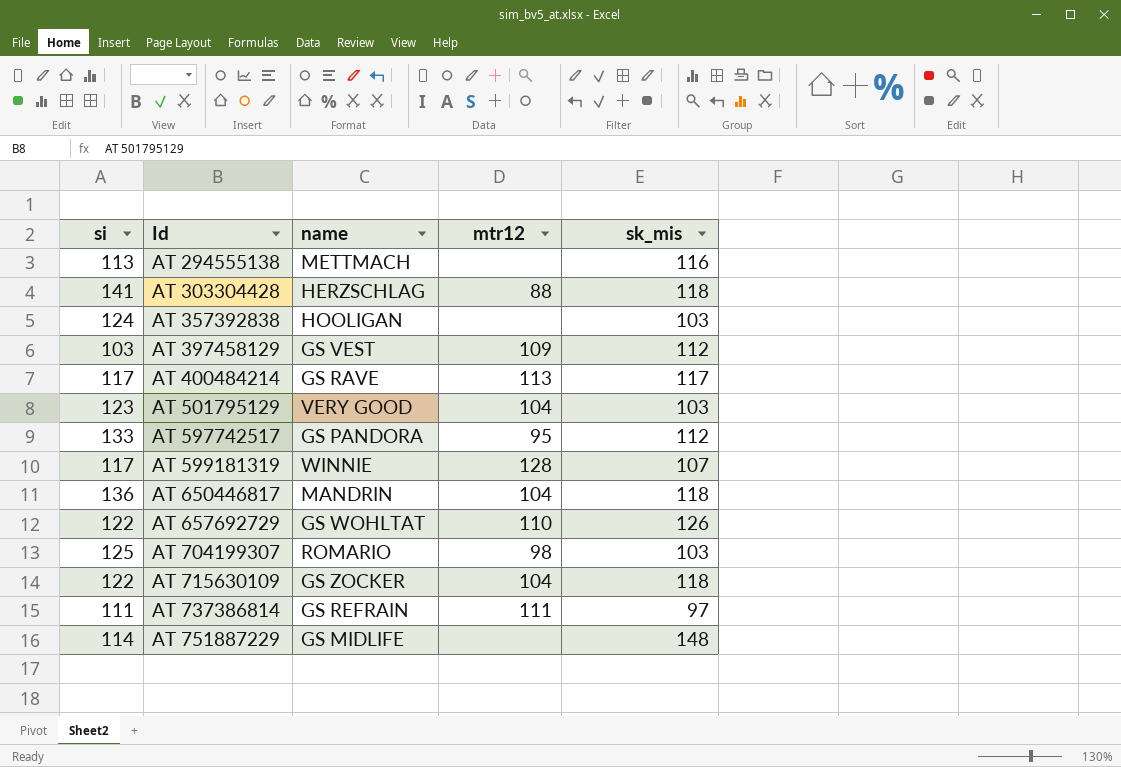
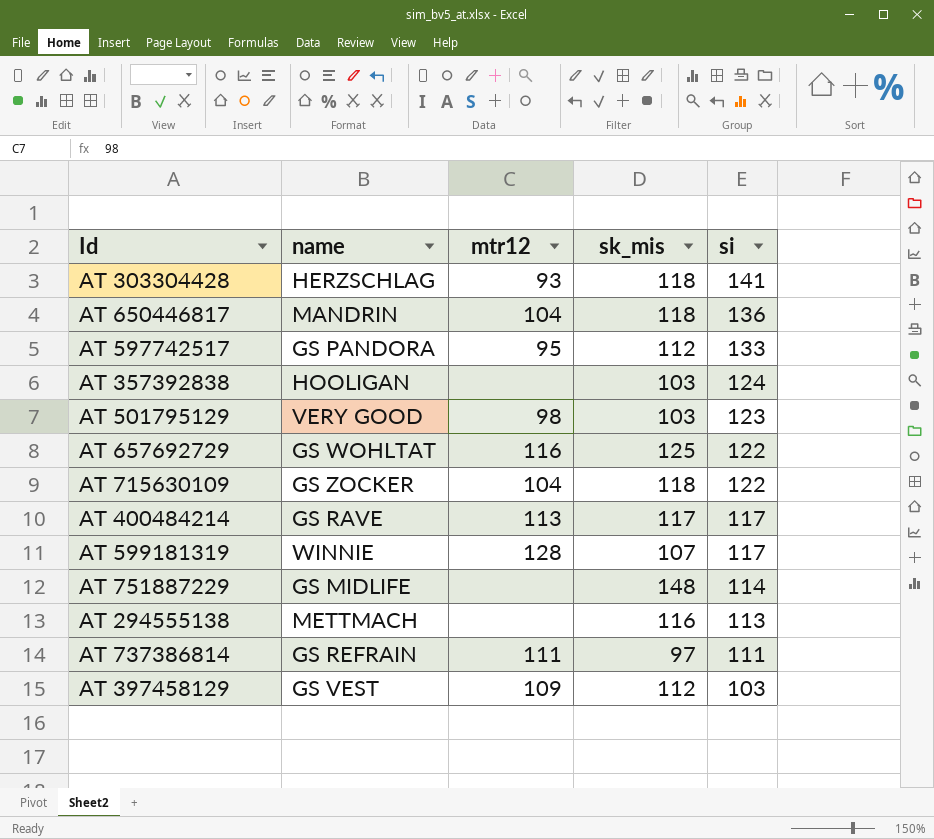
row order: Id ascending -> si descending
column si | position: 1 -> 5
row AT 704199307: 125 | ROMARIO | 98 | 103 -> none
AT 303304428 | mtr12: 88 -> 93
AT 501795129 | mtr12: 104 -> 98
AT 657692729 | mtr12: 110 -> 116
AT 657692729 | sk_mis: 126 -> 125

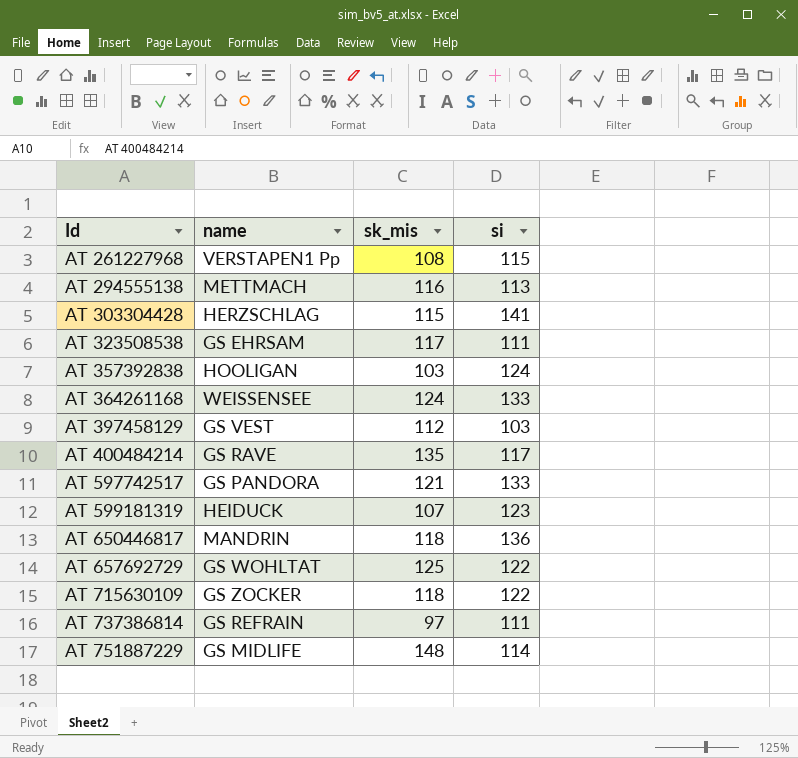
row order: si descending -> Id ascending
column mtr12 | position: 3 -> none
row AT 501795129: VERY GOOD | 98 | 103 | 123 -> none
row AT 261227968: none -> VERSTAPEN1 Pp | 108 | 115
AT 303304428 | sk_mis: 118 -> 115
row AT 323508538: none -> GS EHRSAM | 117 | 111
row AT 364261168: none -> WEISSENSEE | 124 | 133
AT 400484214 | sk_mis: 117 -> 135
AT 597742517 | sk_mis: 112 -> 121
AT 599181319 | name: WINNIE -> HEIDUCK
AT 599181319 | si: 117 -> 123

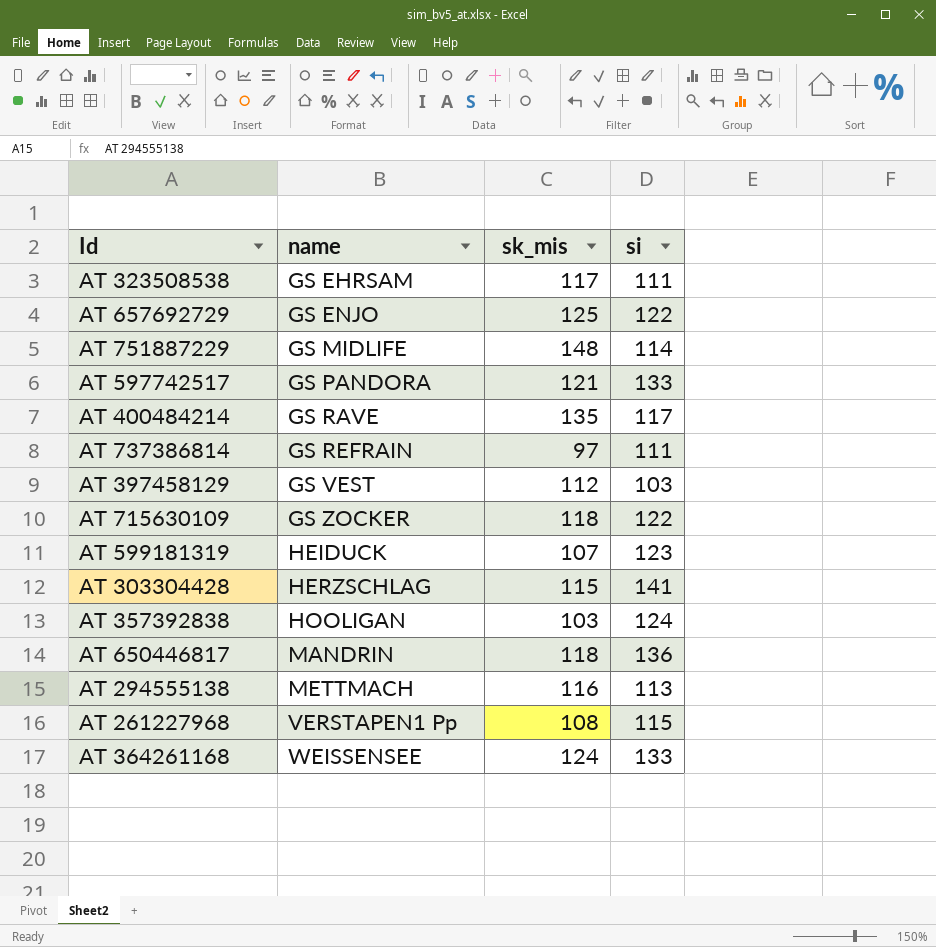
row order: Id ascending -> name ascending
AT 657692729 | name: GS WOHLTAT -> GS ENJO

